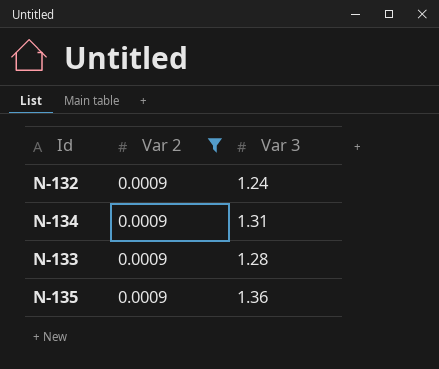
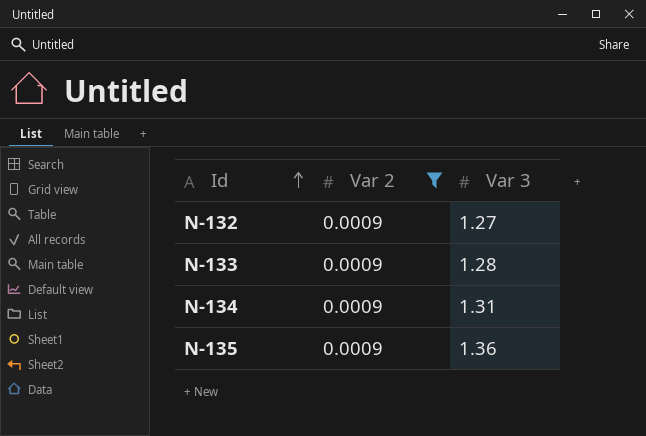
row order: none -> Id ascending
N-132 | Var 3: 1.24 -> 1.27

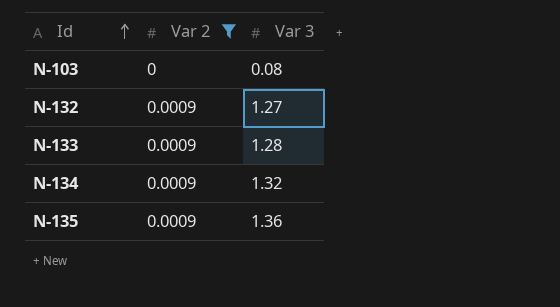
row N-103: none -> 0 | 0.08
N-134 | Var 3: 1.31 -> 1.32

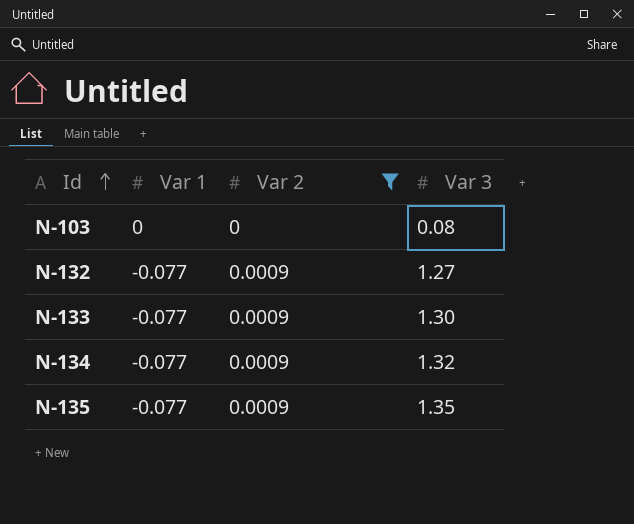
column Var 1 | position: none -> 2
N-133 | Var 3: 1.28 -> 1.30
N-135 | Var 3: 1.36 -> 1.35

